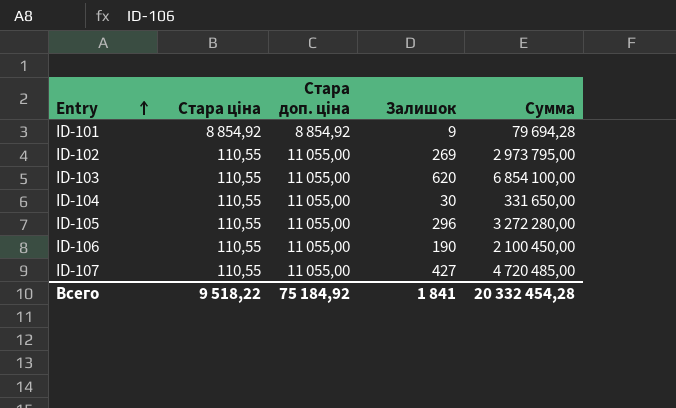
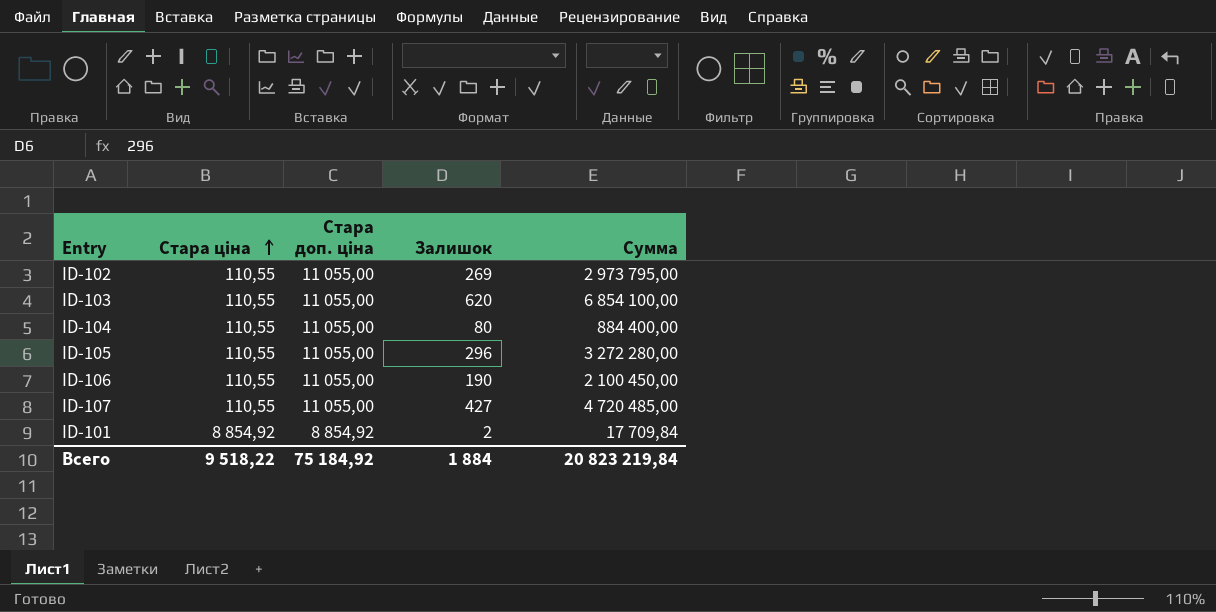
row order: Entry ascending -> Стара ціна ascending
ID-104 | Залишок: 30 -> 80
ID-104 | Сумма: 331 650,00 -> 884 400,00
ID-101 | Залишок: 9 -> 2
ID-101 | Сумма: 79 694,28 -> 17 709,84
Всего | Залишок: 1 841 -> 1 884
Всего | Сумма: 20 332 454,28 -> 20 823 219,84

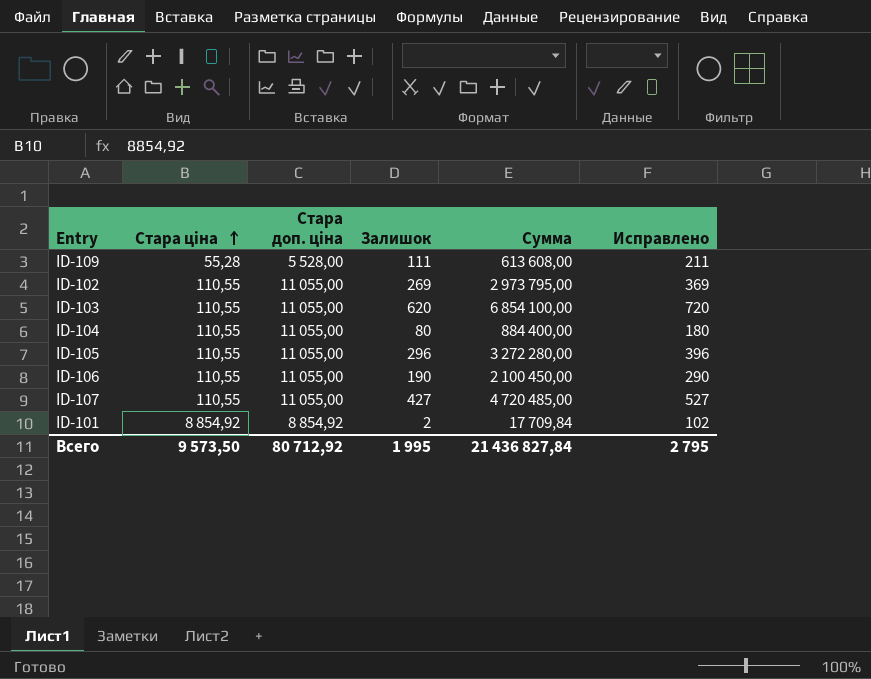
column Исправлено | formula: none -> [Залишок] + 100
row ID-109: none -> 55,28 | 5 528,00 | 111 | 613 608,00 | 211
Всего | Стара ціна: 9 518,22 -> 9 573,50
Всего | Стара доп. ціна: 75 184,92 -> 80 712,92
Всего | Залишок: 1 884 -> 1 995
Всего | Сумма: 20 823 219,84 -> 21 436 827,84

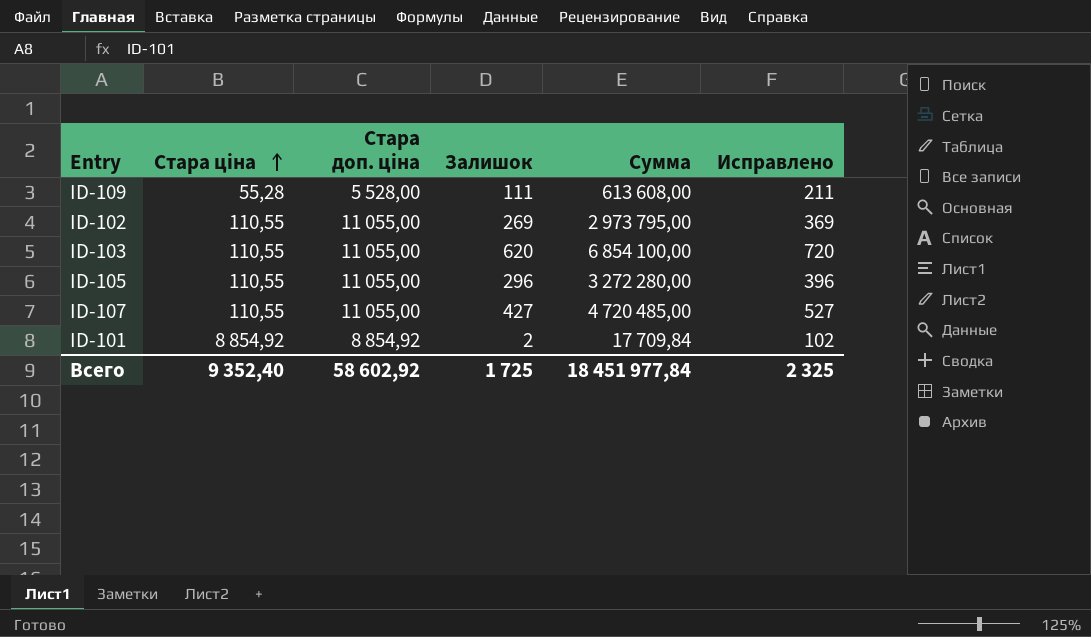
row ID-104: 110,55 | 11 055,00 | 80 | 884 400,00 | 180 -> none
row ID-106: 110,55 | 11 055,00 | 190 | 2 100 450,00 | 290 -> none
Всего | Стара ціна: 9 573,50 -> 9 352,40
Всего | Стара доп. ціна: 80 712,92 -> 58 602,92
Всего | Залишок: 1 995 -> 1 725
Всего | Сумма: 21 436 827,84 -> 18 451 977,84
Всего | Исправлено: 2 795 -> 2 325

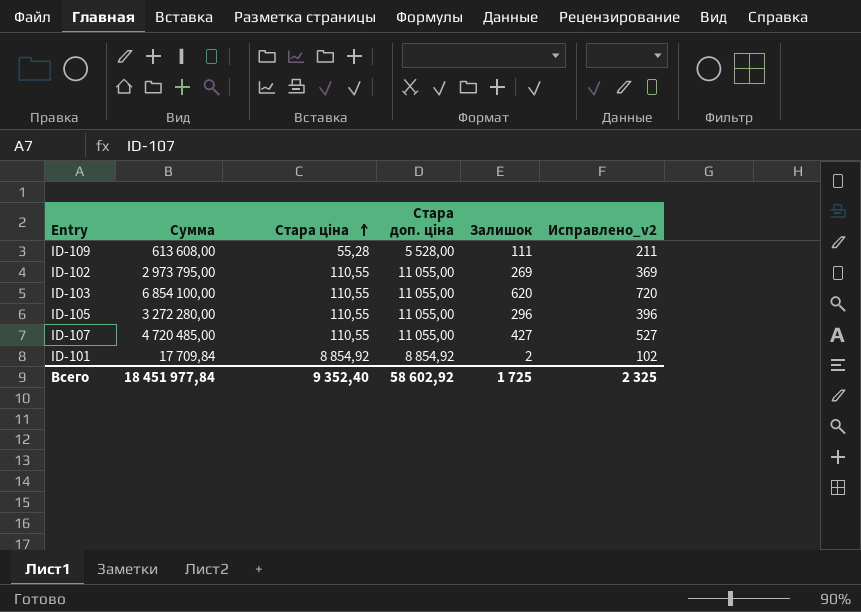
column Сумма | position: 5 -> 2
column name: Исправлено -> Исправлено_v2

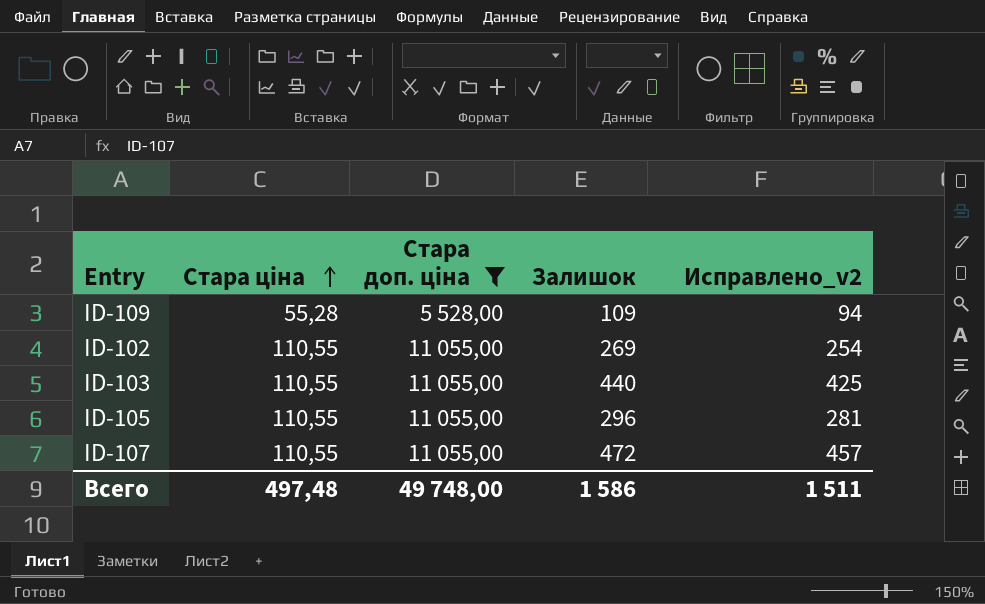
filter: none -> Стара доп. ціна != 8 854,92
column Сумма | formula: [Стара доп. ціна] * [Залишок] -> none
column Исправлено_v2 | formula: [Залишок] + 100 -> [Залишок] - 15
ID-109 | Залишок: 111 -> 109
ID-103 | Залишок: 620 -> 440
ID-107 | Залишок: 427 -> 472
Всего | Стара ціна: 9 352,40 -> 497,48
Всего | Стара доп. ціна: 58 602,92 -> 49 748,00
Всего | Залишок: 1 725 -> 1 586
Всего | Исправлено_v2: 2 325 -> 1 511

